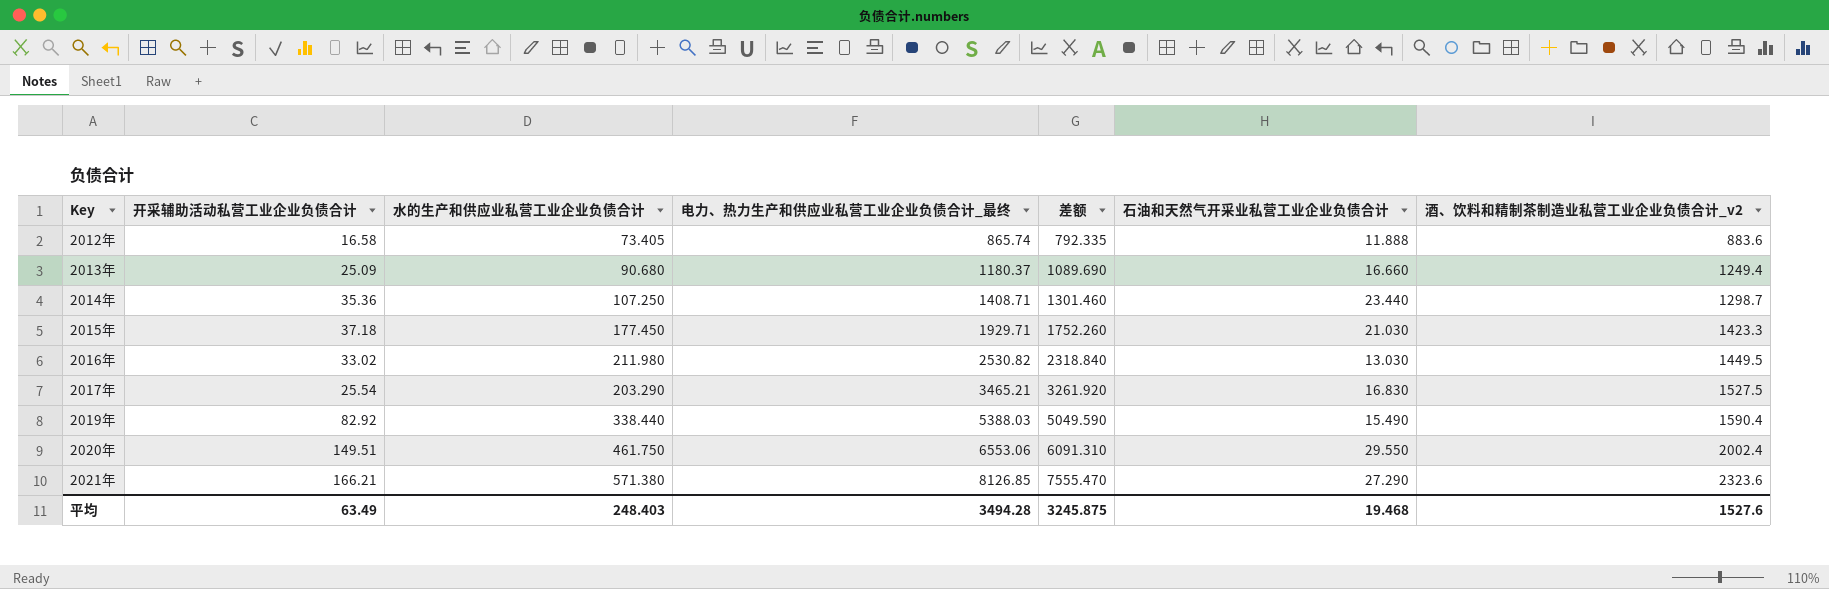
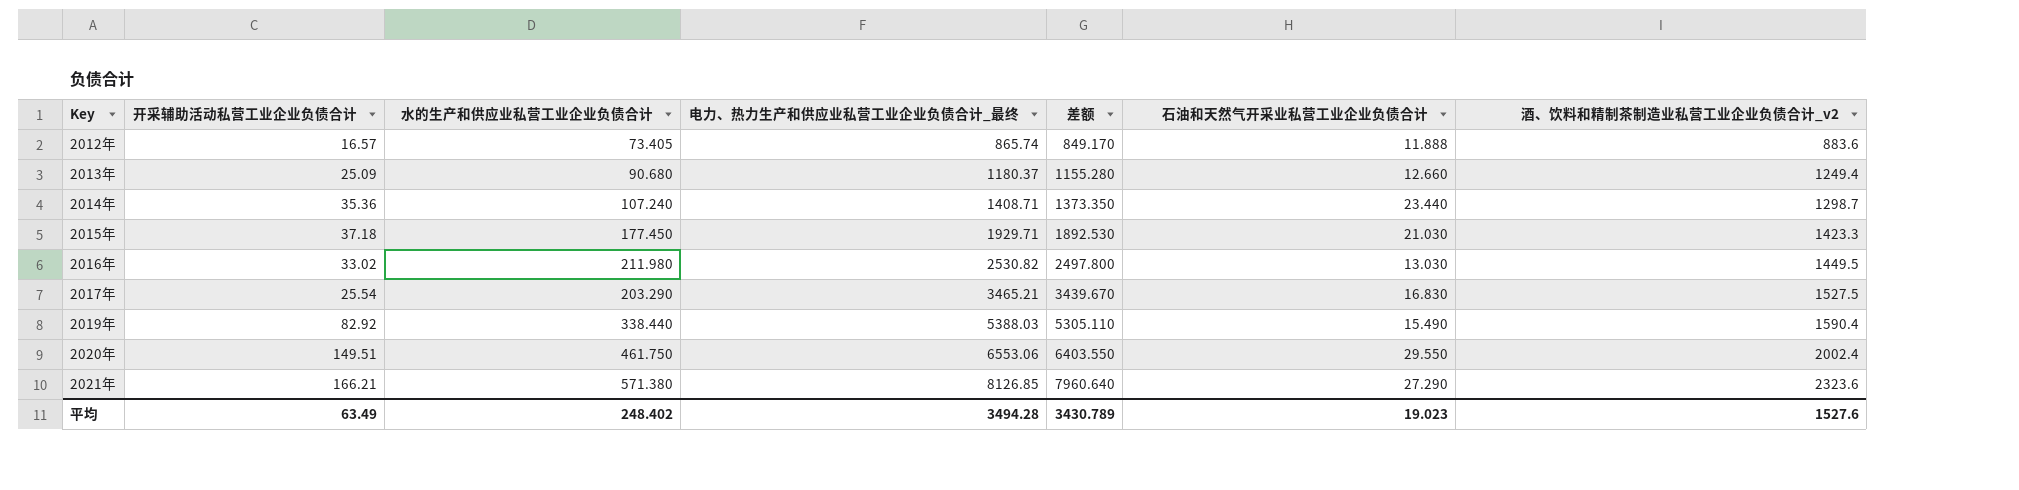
column 差额 | formula: [电力、热力生产和供应业私营工业企业负债合计_最终] - [水的生产和供应业私营工业企业负债合计] -> [电力、热力生产和供应业私营工业企业负债合计_最终] - [开采辅助活动私营工业企业负债合计]
2012年 | 开采辅助活动私营工业企业负债合计: 16.58 -> 16.57
2013年 | 石油和天然气开采业私营工业企业负债合计: 16.660 -> 12.660
2014年 | 水的生产和供应业私营工业企业负债合计: 107.250 -> 107.240
平均 | 水的生产和供应业私营工业企业负债合计: 248.403 -> 248.402
平均 | 差额: 3245.875 -> 3430.789
平均 | 石油和天然气开采业私营工业企业负债合计: 19.468 -> 19.023

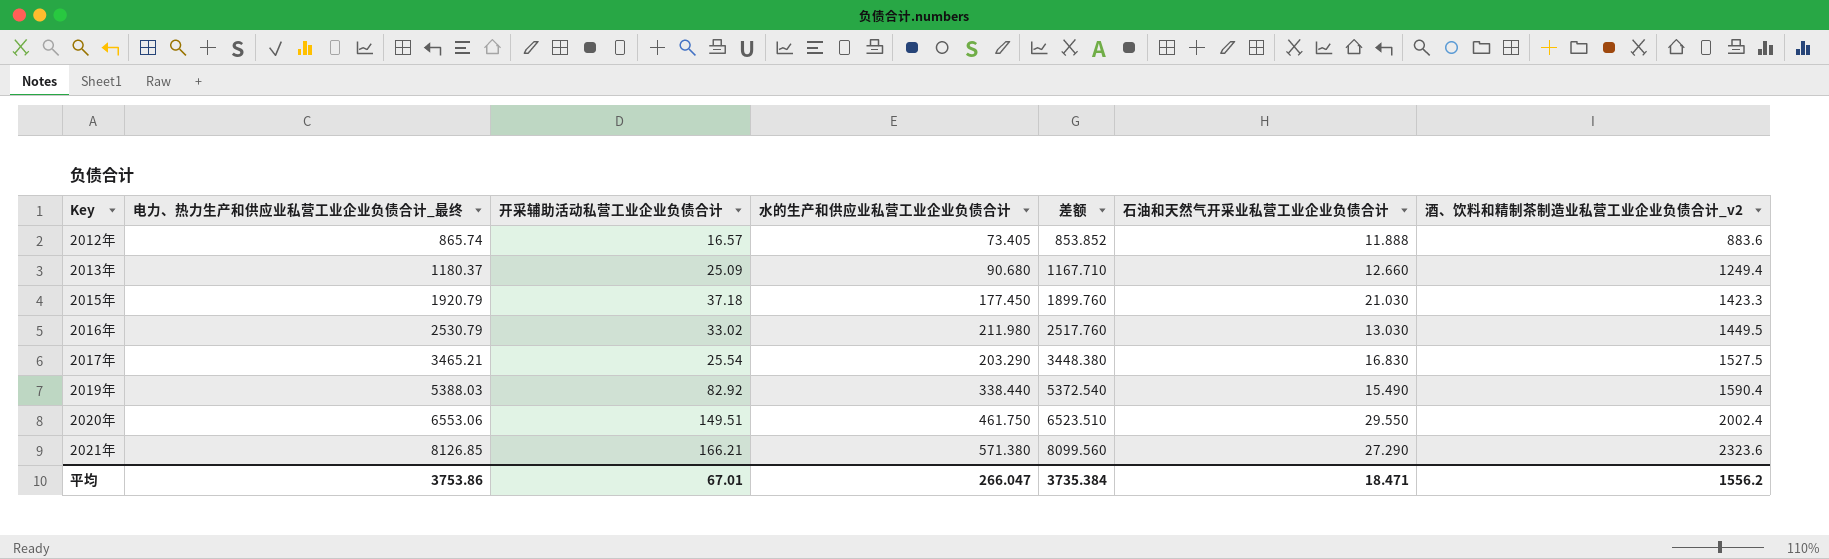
column 电力、热力生产和供应业私营工业企业负债合计_最终 | position: 4 -> 2
column 差额 | formula: [电力、热力生产和供应业私营工业企业负债合计_最终] - [开采辅助活动私营工业企业负债合计] -> [电力、热力生产和供应业私营工业企业负债合计_最终] - [石油和天然气开采业私营工业企业负债合计]
row 2014年: 35.36 | 107.240 | 1408.71 | 1373.350 | 23.440 | 1298.7 -> none
2015年 | 电力、热力生产和供应业私营工业企业负债合计_最终: 1929.71 -> 1920.79
2016年 | 电力、热力生产和供应业私营工业企业负债合计_最终: 2530.82 -> 2530.79
平均 | 电力、热力生产和供应业私营工业企业负债合计_最终: 3494.28 -> 3753.86
平均 | 开采辅助活动私营工业企业负债合计: 63.49 -> 67.01
平均 | 水的生产和供应业私营工业企业负债合计: 248.402 -> 266.047
平均 | 差额: 3430.789 -> 3735.384
平均 | 石油和天然气开采业私营工业企业负债合计: 19.023 -> 18.471
平均 | 酒、饮料和精制茶制造业私营工业企业负债合计_v2: 1527.6 -> 1556.2

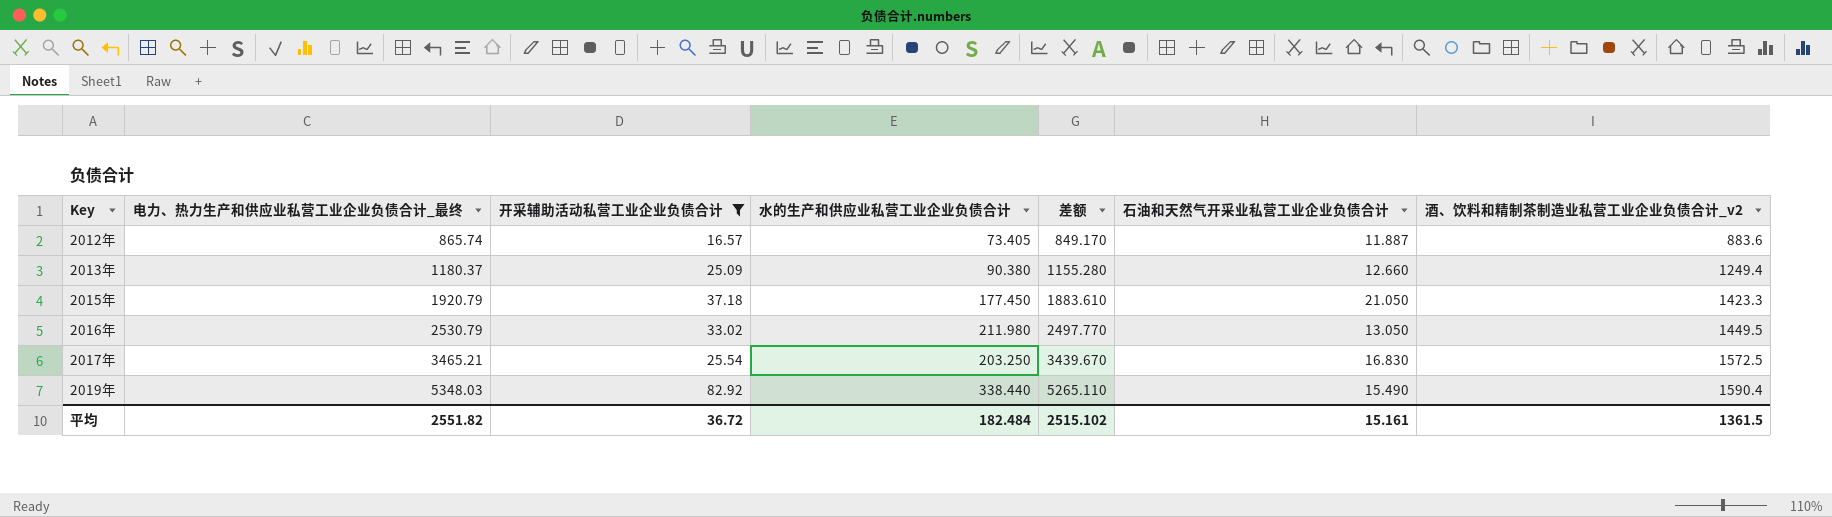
filter: none -> 开采辅助活动私营工业企业负债合计 <= 82.92
column 差额 | formula: [电力、热力生产和供应业私营工业企业负债合计_最终] - [石油和天然气开采业私营工业企业负债合计] -> [电力、热力生产和供应业私营工业企业负债合计_最终] - [开采辅助活动私营工业企业负债合计]
2012年 | 石油和天然气开采业私营工业企业负债合计: 11.888 -> 11.887
2013年 | 水的生产和供应业私营工业企业负债合计: 90.680 -> 90.380
2015年 | 石油和天然气开采业私营工业企业负债合计: 21.030 -> 21.050
2016年 | 石油和天然气开采业私营工业企业负债合计: 13.030 -> 13.050
2017年 | 水的生产和供应业私营工业企业负债合计: 203.290 -> 203.250
2017年 | 酒、饮料和精制茶制造业私营工业企业负债合计_v2: 1527.5 -> 1572.5
2019年 | 电力、热力生产和供应业私营工业企业负债合计_最终: 5388.03 -> 5348.03
平均 | 电力、热力生产和供应业私营工业企业负债合计_最终: 3753.86 -> 2551.82
平均 | 开采辅助活动私营工业企业负债合计: 67.01 -> 36.72
平均 | 水的生产和供应业私营工业企业负债合计: 266.047 -> 182.484
平均 | 差额: 3735.384 -> 2515.102
平均 | 石油和天然气开采业私营工业企业负债合计: 18.471 -> 15.161
平均 | 酒、饮料和精制茶制造业私营工业企业负债合计_v2: 1556.2 -> 1361.5

